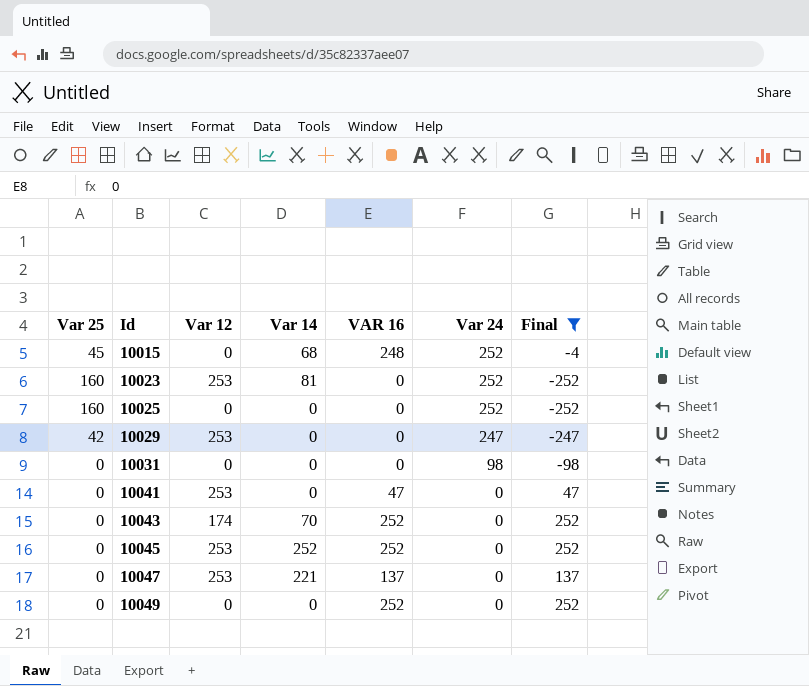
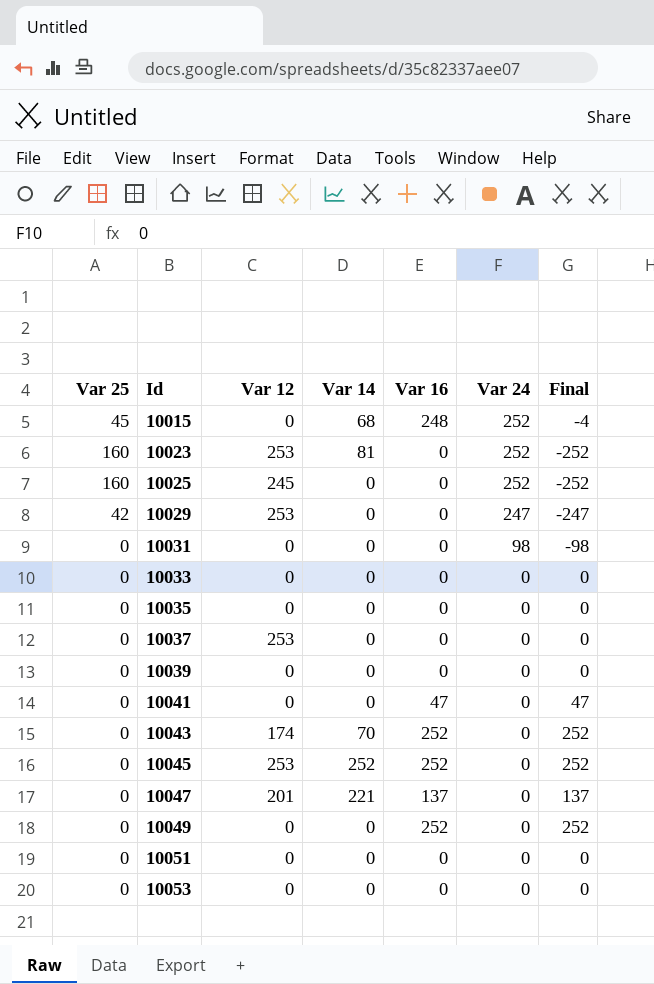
filter: Final != 0 -> none
column name: VAR 16 -> Var 16
10025 | Var 12: 0 -> 245
10041 | Var 12: 253 -> 0
10047 | Var 12: 253 -> 201

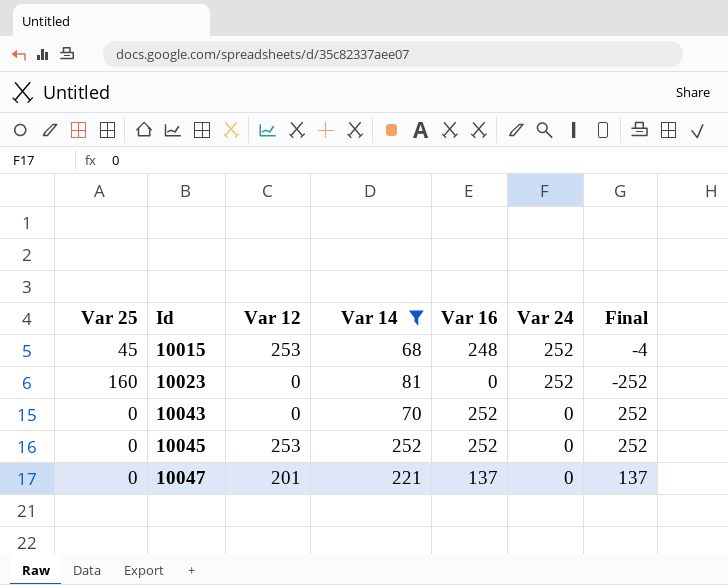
filter: none -> Var 14 != 0
10015 | Var 12: 0 -> 253
10023 | Var 12: 253 -> 0
10043 | Var 12: 174 -> 0

